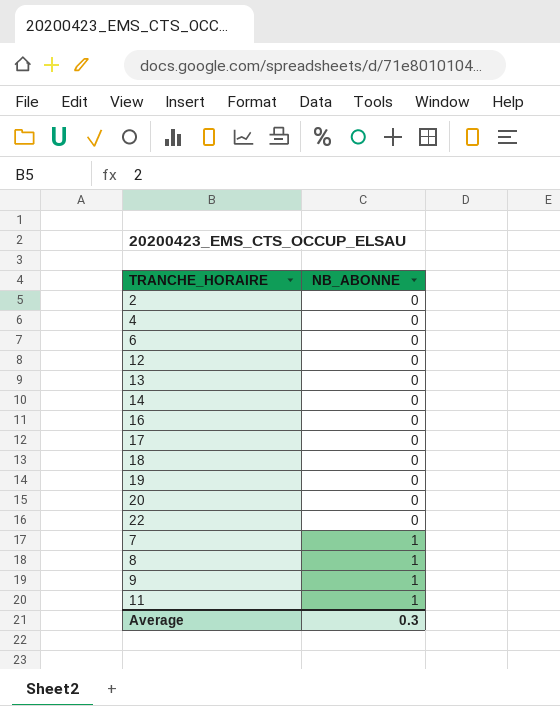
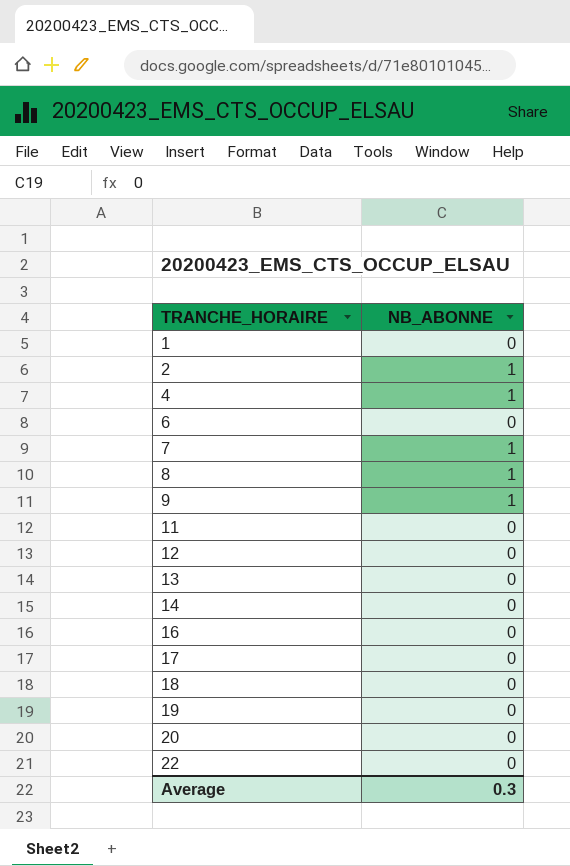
row order: NB_ABONNE ascending -> TRANCHE_HORAIRE ascending
row 1: none -> 0
2 | NB_ABONNE: 0 -> 1
4 | NB_ABONNE: 0 -> 1
11 | NB_ABONNE: 1 -> 0

